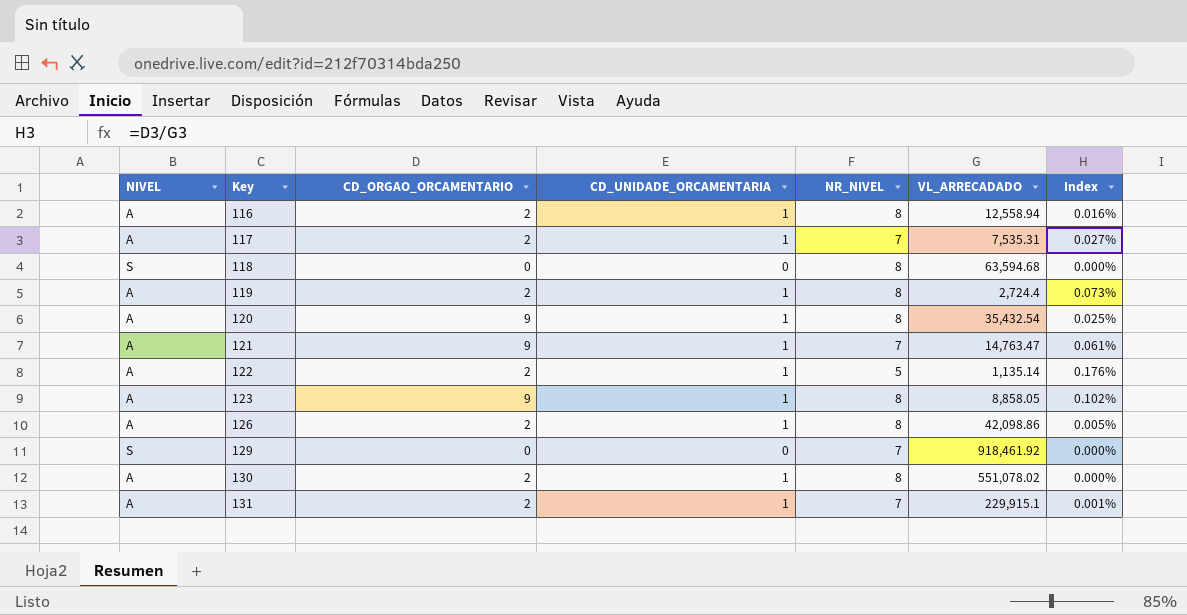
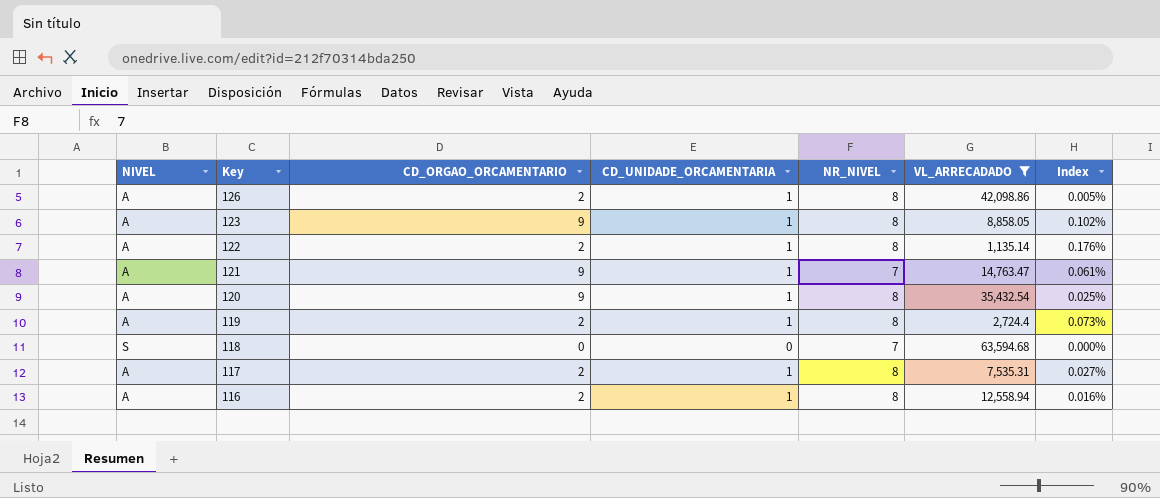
filter: none -> VL_ARRECADADO <= 63,594.68
row order: Key ascending -> Key descending
122 | NR_NIVEL: 5 -> 8
118 | NR_NIVEL: 8 -> 7
117 | NR_NIVEL: 7 -> 8

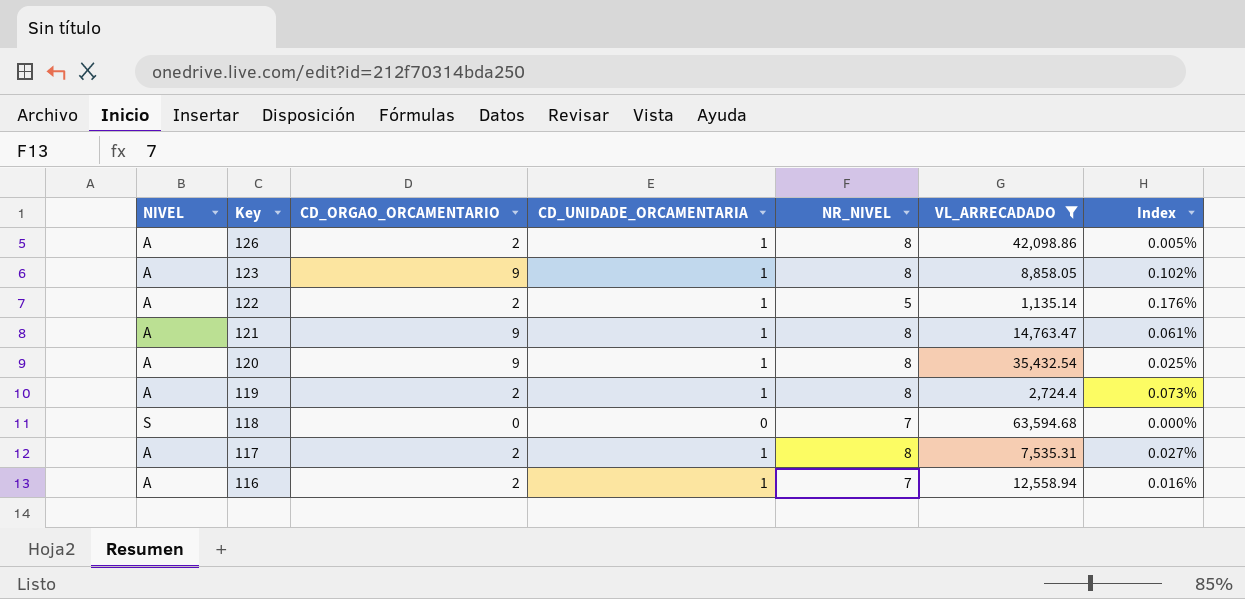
122 | NR_NIVEL: 8 -> 5
121 | NR_NIVEL: 7 -> 8
116 | NR_NIVEL: 8 -> 7

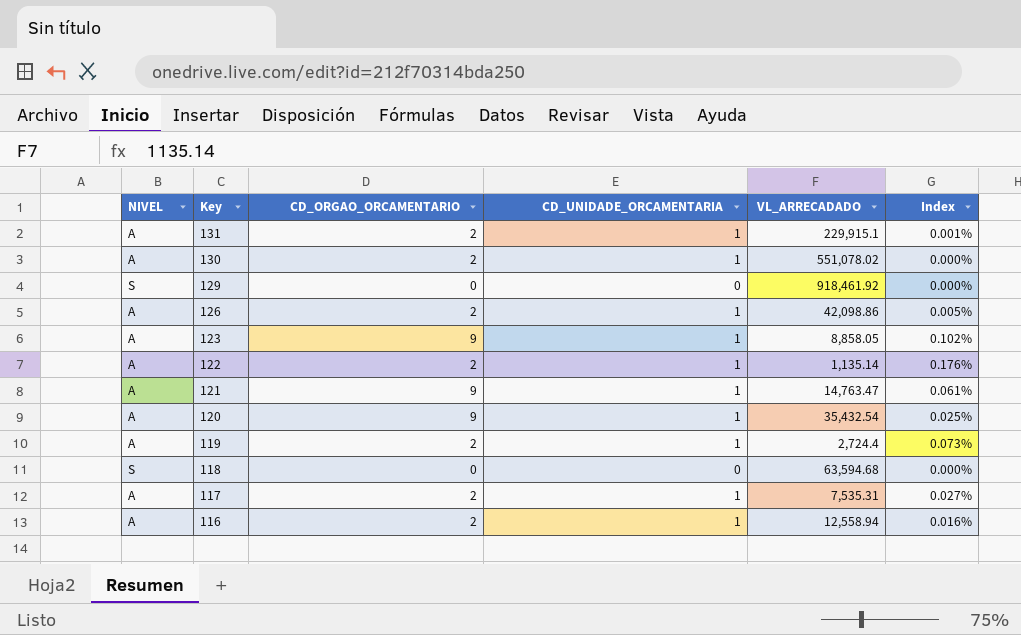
filter: VL_ARRECADADO <= 63,594.68 -> none
column NR_NIVEL | position: 5 -> none

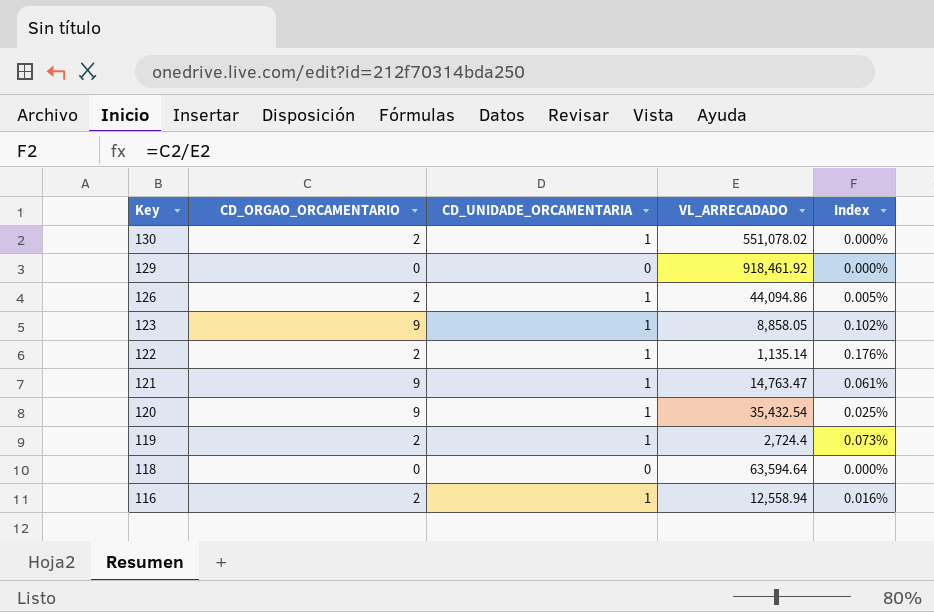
column NIVEL | position: 1 -> none
row 131: A | 2 | 1 | 229,915.1 | 0.001% -> none
row 117: A | 2 | 1 | 7,535.31 | 0.027% -> none
126 | VL_ARRECADADO: 42,098.86 -> 44,094.86
118 | VL_ARRECADADO: 63,594.68 -> 63,594.64

